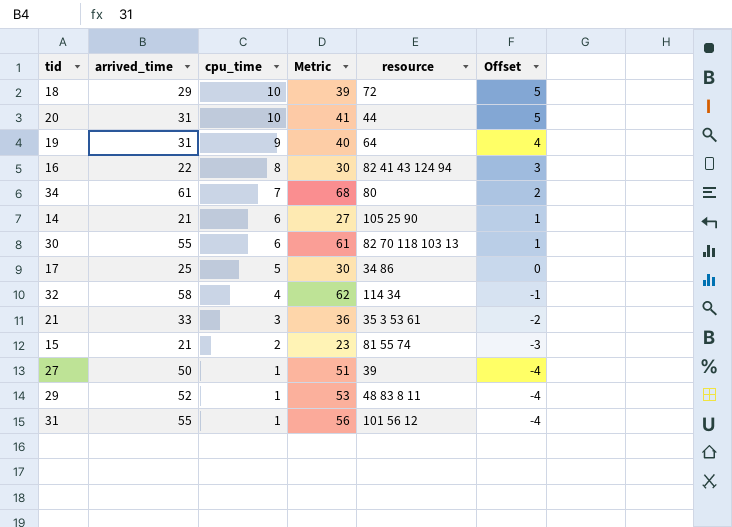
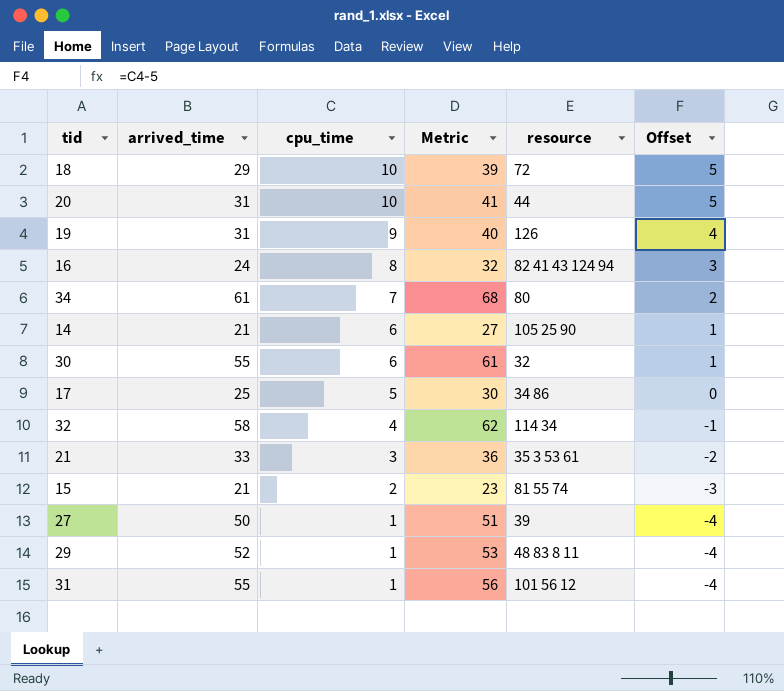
19 | resource: 64 -> 126
16 | arrived_time: 22 -> 24
16 | Metric: 30 -> 32
30 | resource: 82 70 118 103 13 -> 32

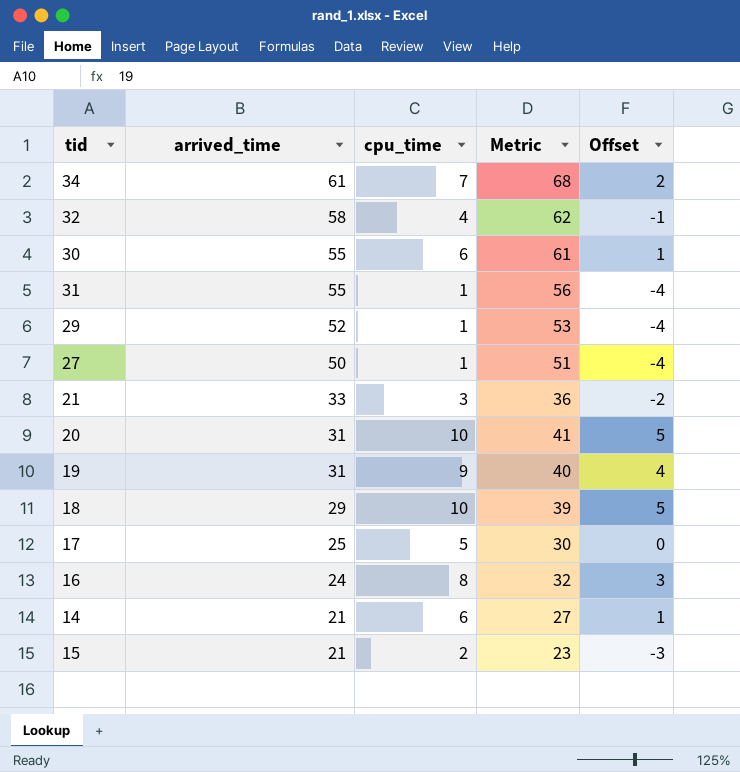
row order: cpu_time descending -> arrived_time descending
column resource | position: 5 -> none

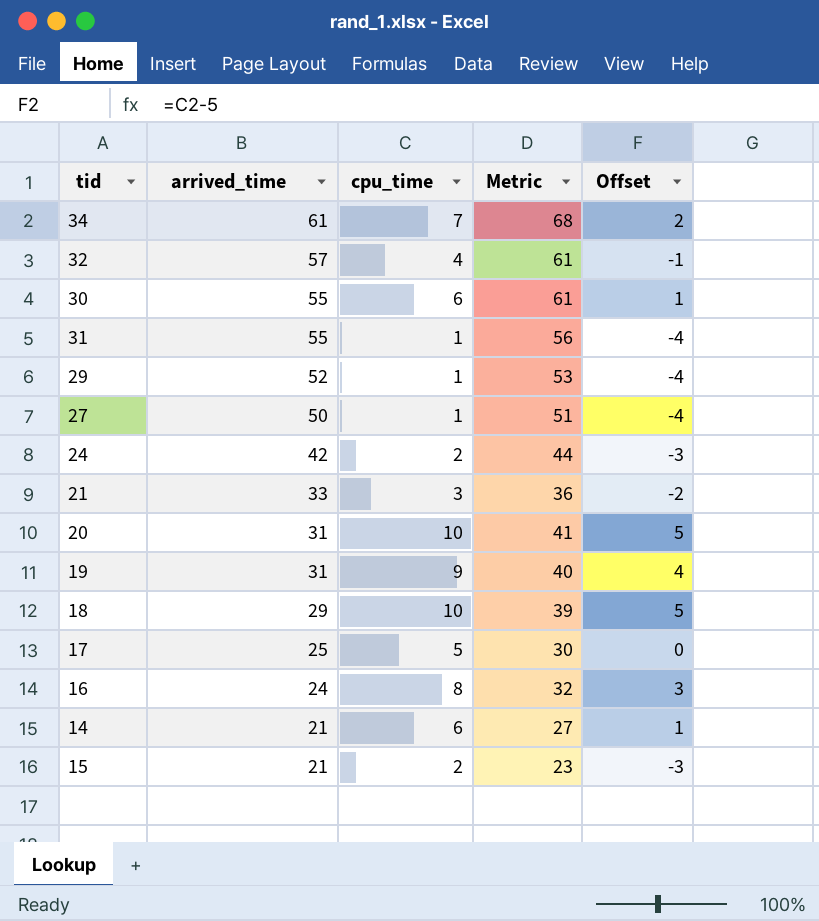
32 | arrived_time: 58 -> 57
32 | Metric: 62 -> 61
row 24: none -> 42 | 2 | 44 | -3

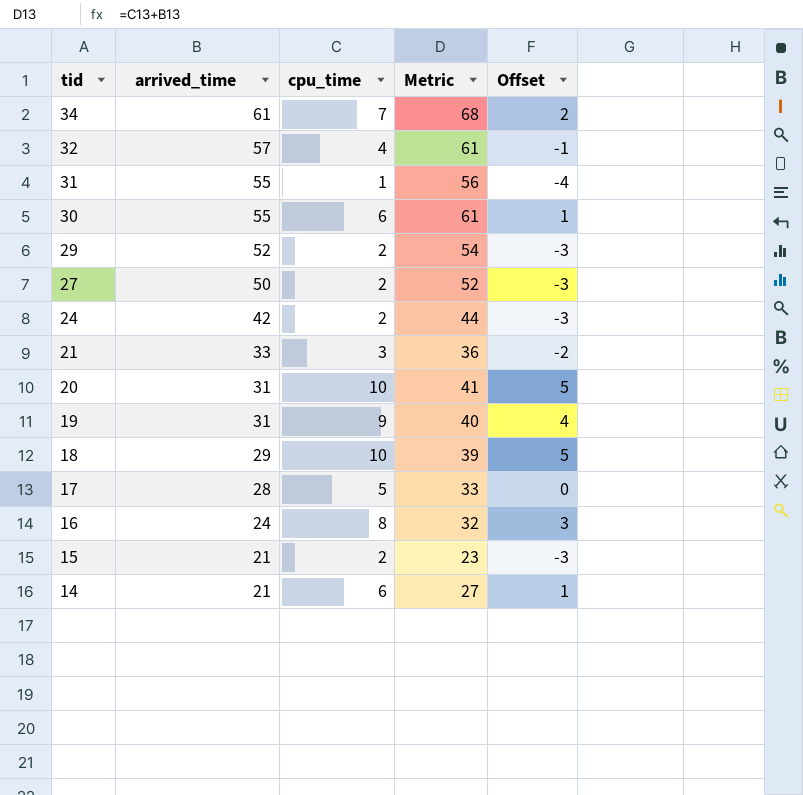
row order: arrived_time descending -> tid descending
29 | cpu_time: 1 -> 2
29 | Metric: 53 -> 54
29 | Offset: -4 -> -3
27 | cpu_time: 1 -> 2
27 | Metric: 51 -> 52
27 | Offset: -4 -> -3
17 | arrived_time: 25 -> 28
17 | Metric: 30 -> 33

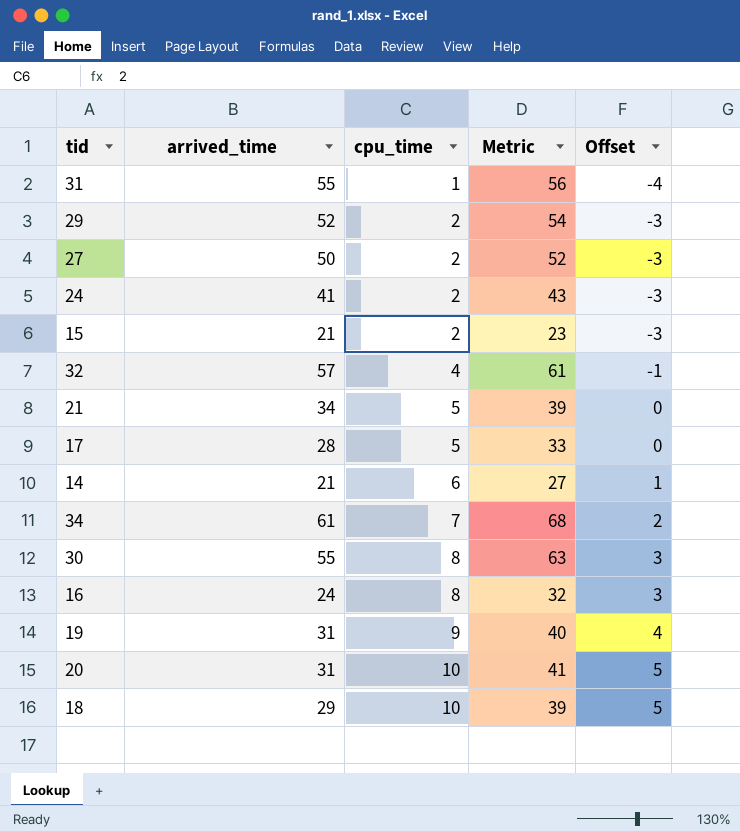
row order: tid descending -> cpu_time ascending
24 | arrived_time: 42 -> 41
24 | Metric: 44 -> 43
21 | arrived_time: 33 -> 34
21 | cpu_time: 3 -> 5
21 | Metric: 36 -> 39
21 | Offset: -2 -> 0
30 | cpu_time: 6 -> 8
30 | Metric: 61 -> 63
30 | Offset: 1 -> 3

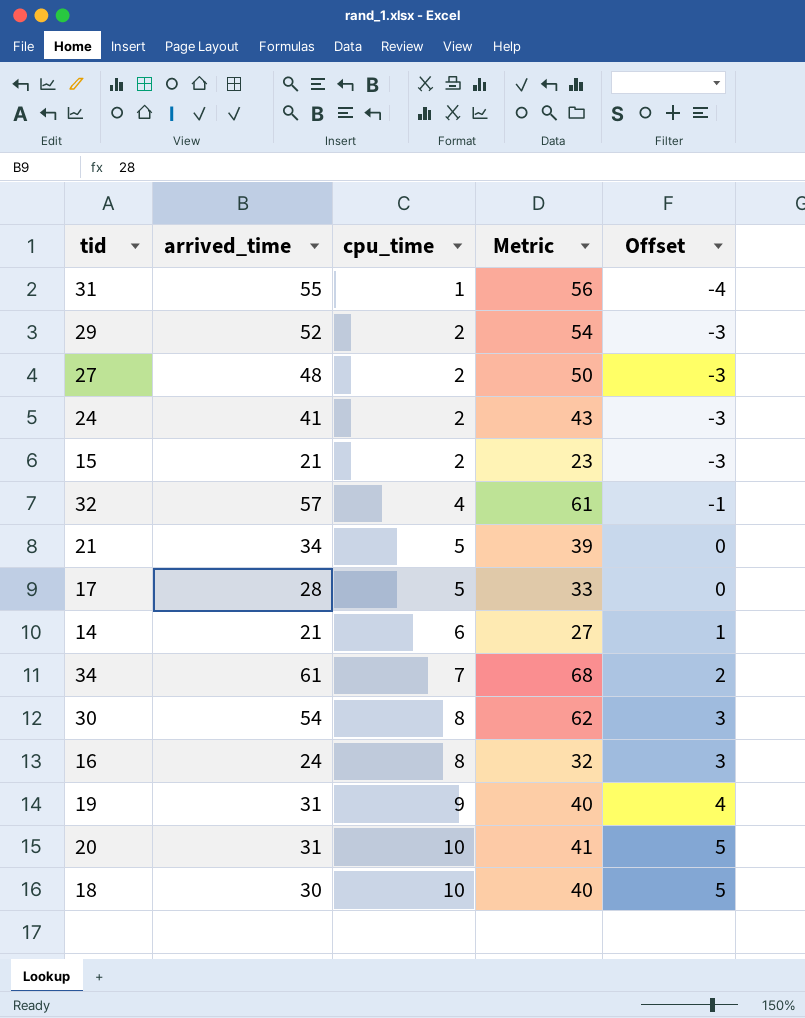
27 | arrived_time: 50 -> 48
27 | Metric: 52 -> 50
30 | arrived_time: 55 -> 54
30 | Metric: 63 -> 62
18 | arrived_time: 29 -> 30
18 | Metric: 39 -> 40

